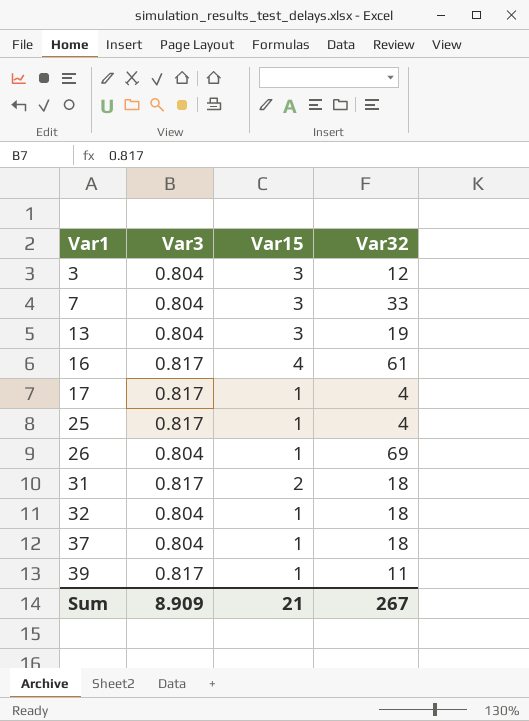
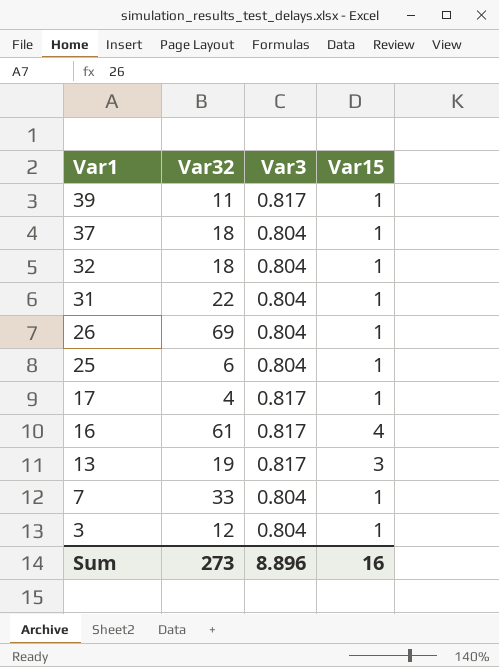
row order: Var1 ascending -> Var1 descending
column Var32 | position: 4 -> 2
31 | Var32: 18 -> 22
31 | Var3: 0.817 -> 0.804
31 | Var15: 2 -> 1
25 | Var32: 4 -> 6
25 | Var3: 0.817 -> 0.804
13 | Var3: 0.804 -> 0.817
7 | Var15: 3 -> 1
3 | Var15: 3 -> 1
Sum | Var32: 267 -> 273
Sum | Var3: 8.909 -> 8.896
Sum | Var15: 21 -> 16

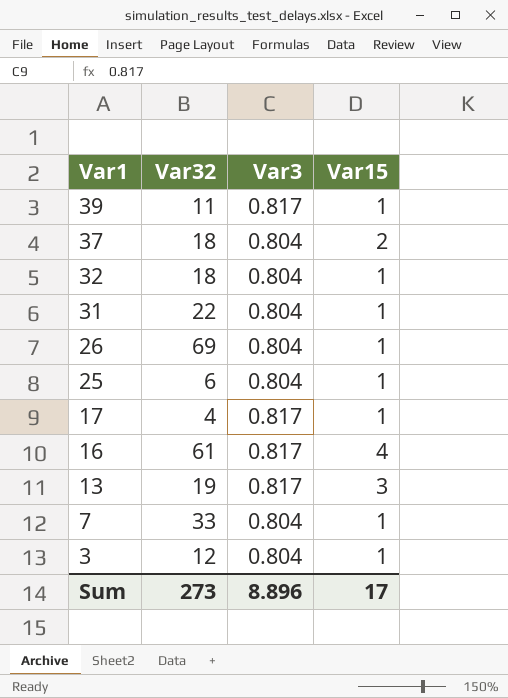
37 | Var15: 1 -> 2
Sum | Var15: 16 -> 17

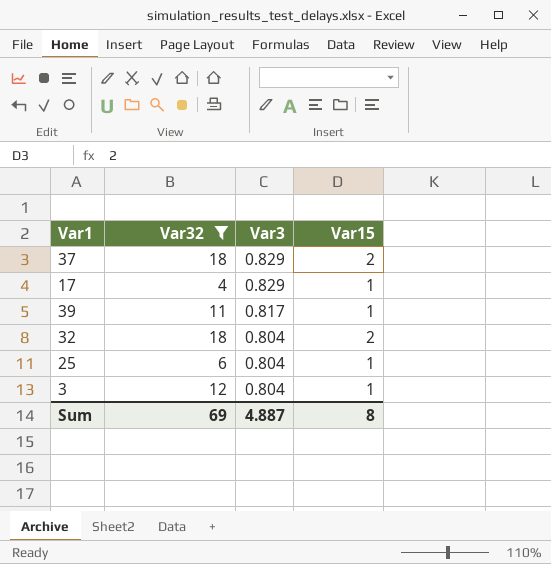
filter: none -> Var32 <= 18
row order: Var1 descending -> Var3 descending
37 | Var3: 0.804 -> 0.829
17 | Var3: 0.817 -> 0.829
32 | Var15: 1 -> 2
Sum | Var32: 273 -> 69
Sum | Var3: 8.896 -> 4.887
Sum | Var15: 17 -> 8

